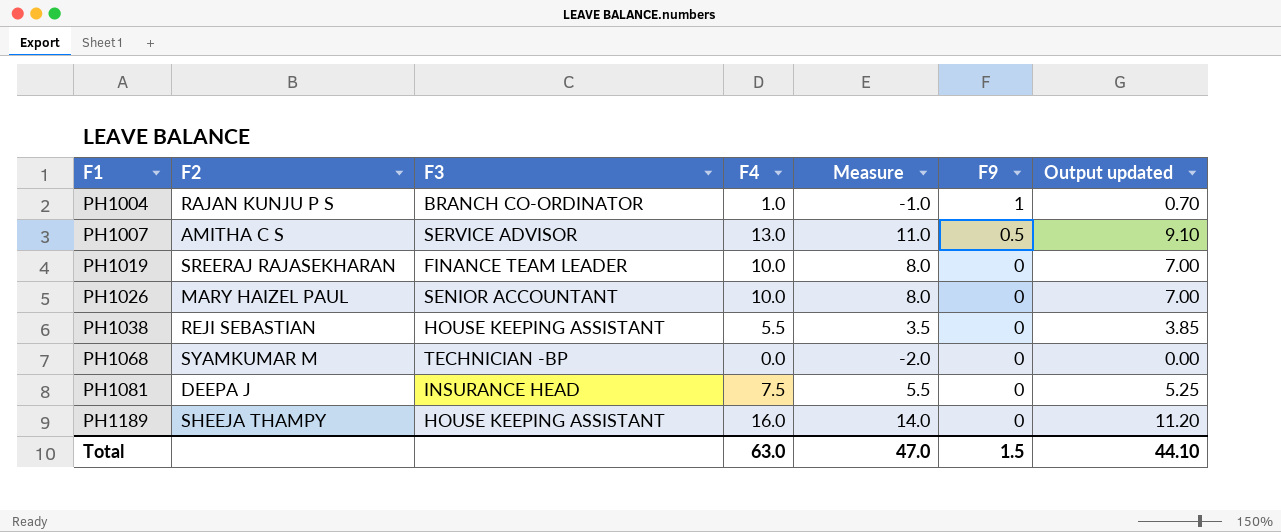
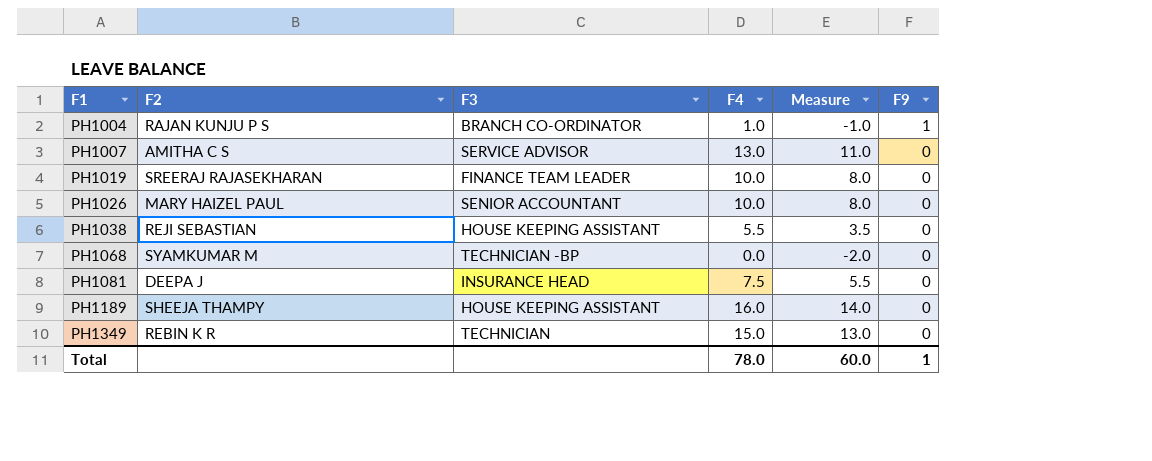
column Output updated | formula: [F4] * 0.7 -> none
PH1007 | F9: 0.5 -> 0
row PH1349: none -> REBIN K R | TECHNICIAN | 15.0 | 13.0 | 0
Total | F4: 63.0 -> 78.0
Total | Measure: 47.0 -> 60.0
Total | F9: 1.5 -> 1

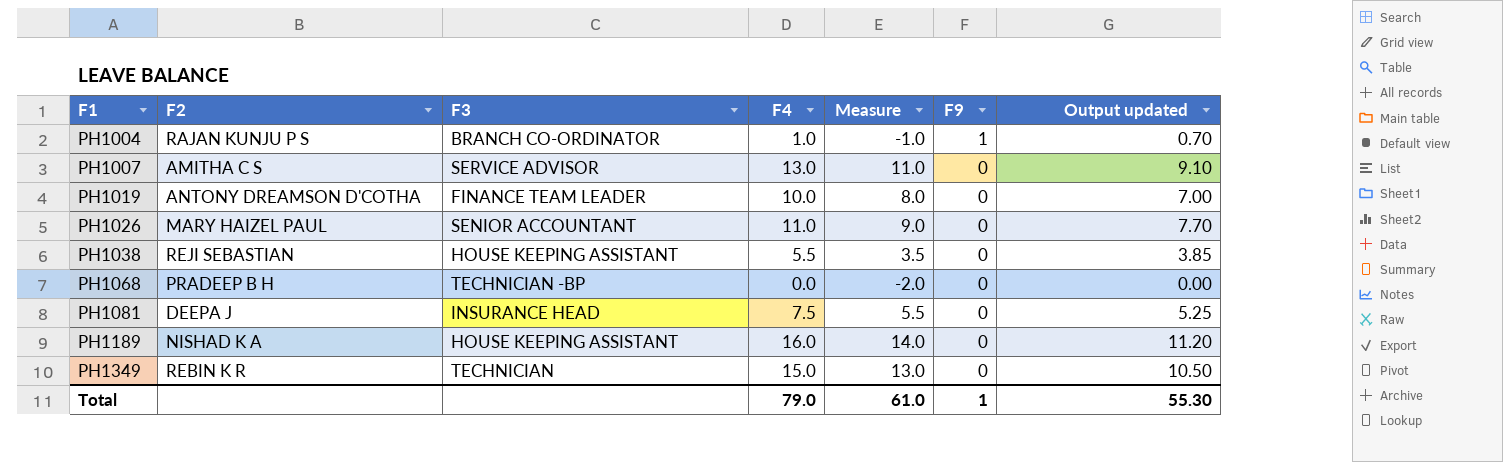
column Output updated | formula: none -> [F4] * 0.7
PH1019 | F2: SREERAJ RAJASEKHARAN -> ANTONY DREAMSON D'COTHA
PH1026 | F4: 10.0 -> 11.0
PH1026 | Measure: 8.0 -> 9.0
PH1068 | F2: SYAMKUMAR M -> PRADEEP B H
PH1189 | F2: SHEEJA THAMPY -> NISHAD K A
Total | F4: 78.0 -> 79.0
Total | Measure: 60.0 -> 61.0

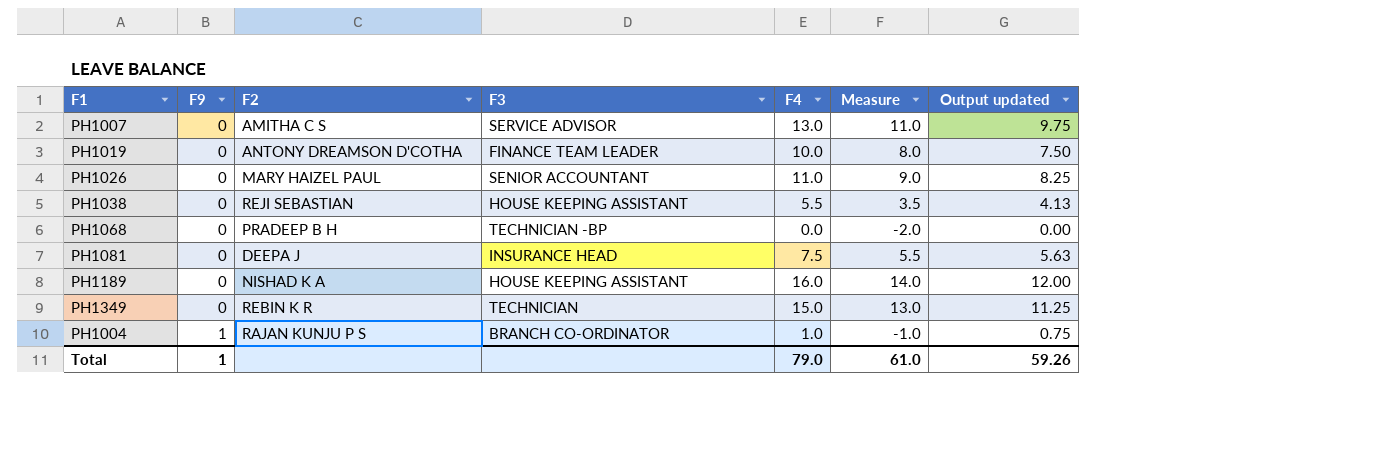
row order: F1 ascending -> F9 ascending
column F9 | position: 6 -> 2
column Output updated | formula: [F4] * 0.7 -> [F4] * 0.75
Total | Output updated: 55.30 -> 59.26

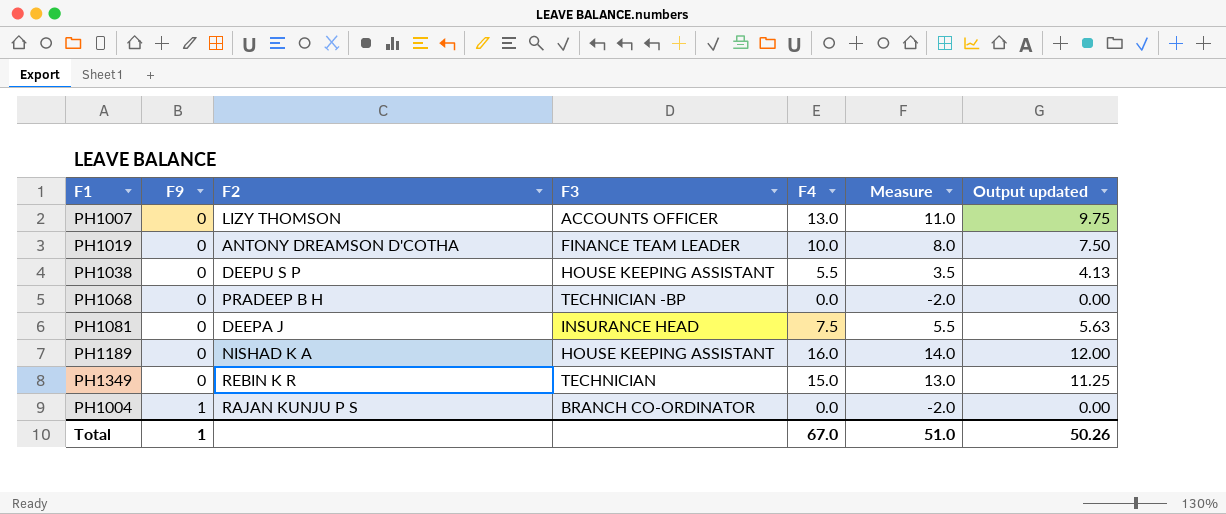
row PH1026: 0 | MARY HAIZEL PAUL | SENIOR ACCOUNTANT | 11.0 | 9.0 | 8.25 -> none
PH1007 | F2: AMITHA C S -> LIZY THOMSON
PH1007 | F3: SERVICE ADVISOR -> ACCOUNTS OFFICER
PH1038 | F2: REJI SEBASTIAN -> DEEPU S P
PH1004 | F4: 1.0 -> 0.0
PH1004 | Measure: -1.0 -> -2.0
PH1004 | Output updated: 0.75 -> 0.00
Total | F4: 79.0 -> 67.0
Total | Measure: 61.0 -> 51.0
Total | Output updated: 59.26 -> 50.26

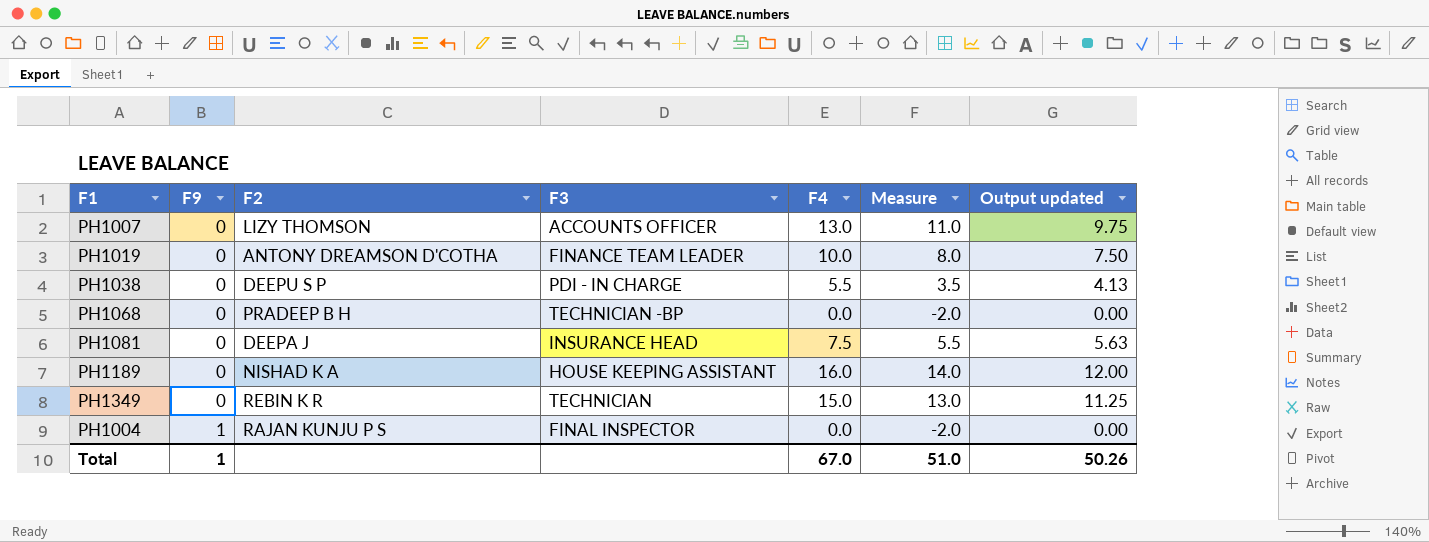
PH1038 | F3: HOUSE KEEPING ASSISTANT -> PDI - IN CHARGE
PH1004 | F3: BRANCH CO-ORDINATOR -> FINAL INSPECTOR

